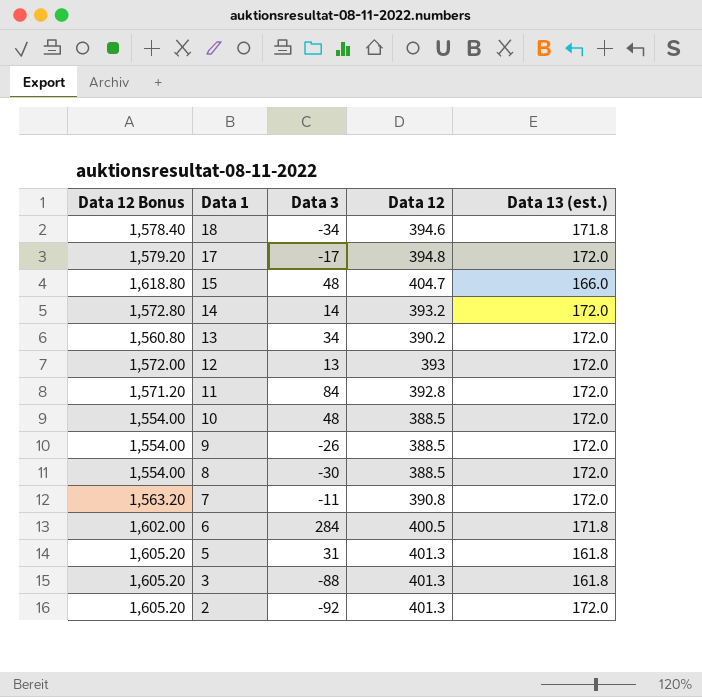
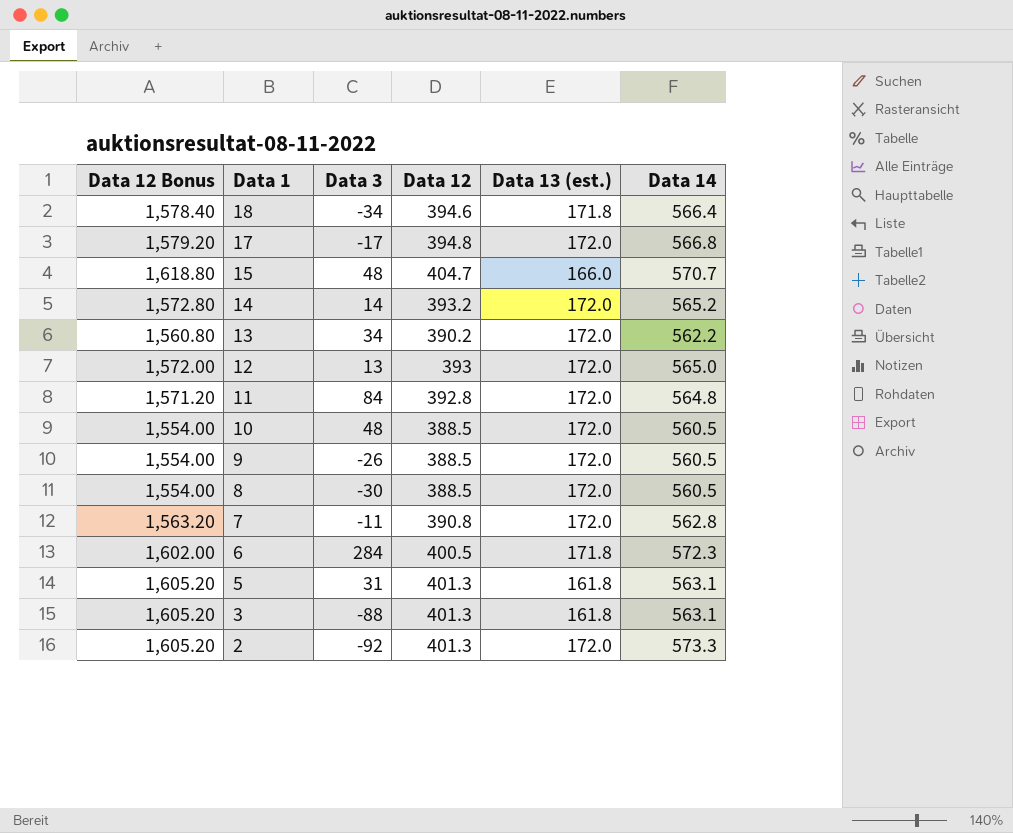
column Data 14 | formula: none -> [Data 12] + [Data 13 (est.)]

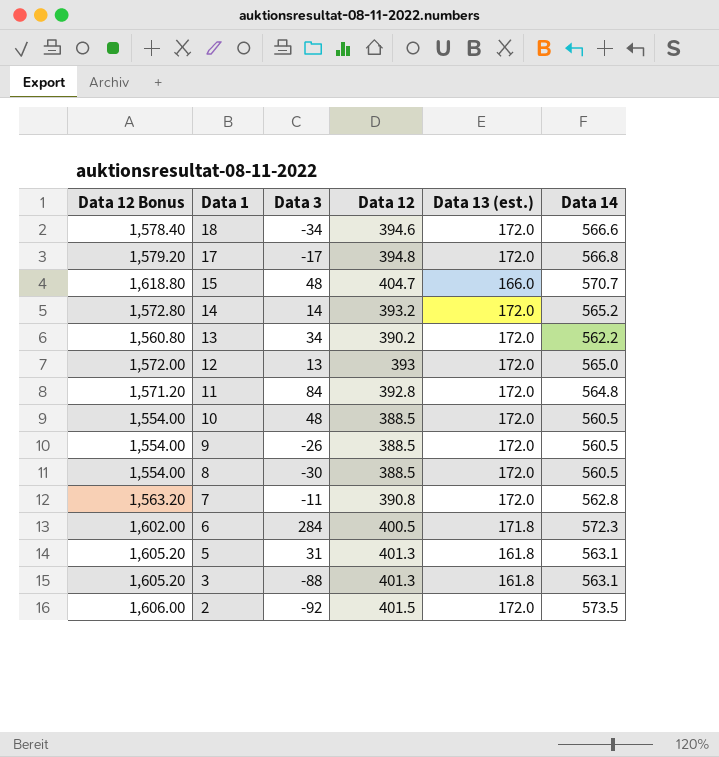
18 | Data 13 (est.): 171.8 -> 172.0
18 | Data 14: 566.4 -> 566.6
2 | Data 12 Bonus: 1,605.20 -> 1,606.00
2 | Data 12: 401.3 -> 401.5
2 | Data 14: 573.3 -> 573.5

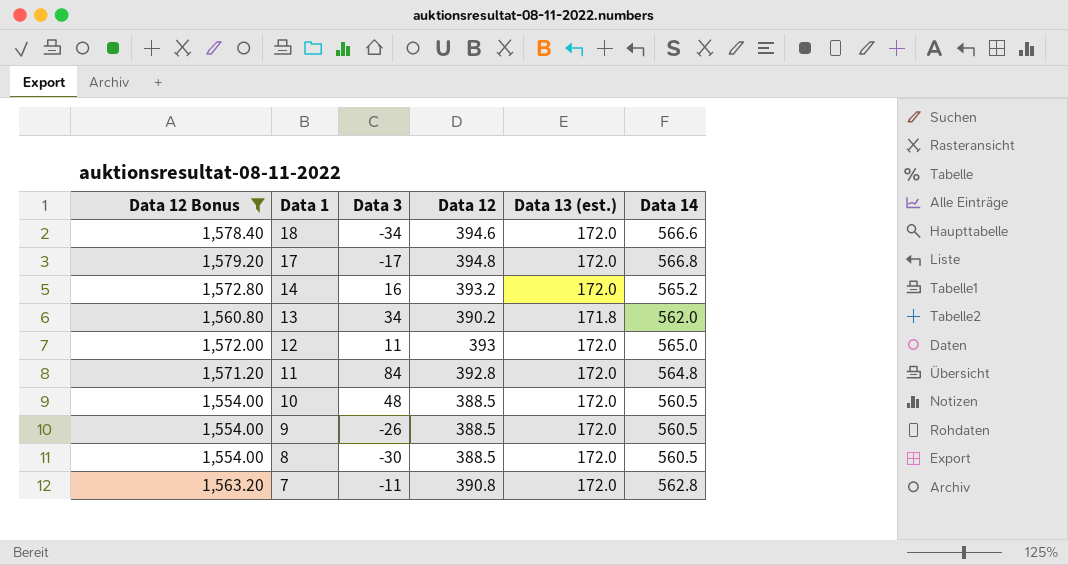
filter: none -> Data 12 Bonus <= 1,579.20
14 | Data 3: 14 -> 16
13 | Data 13 (est.): 172.0 -> 171.8
13 | Data 14: 562.2 -> 562.0
12 | Data 3: 13 -> 11

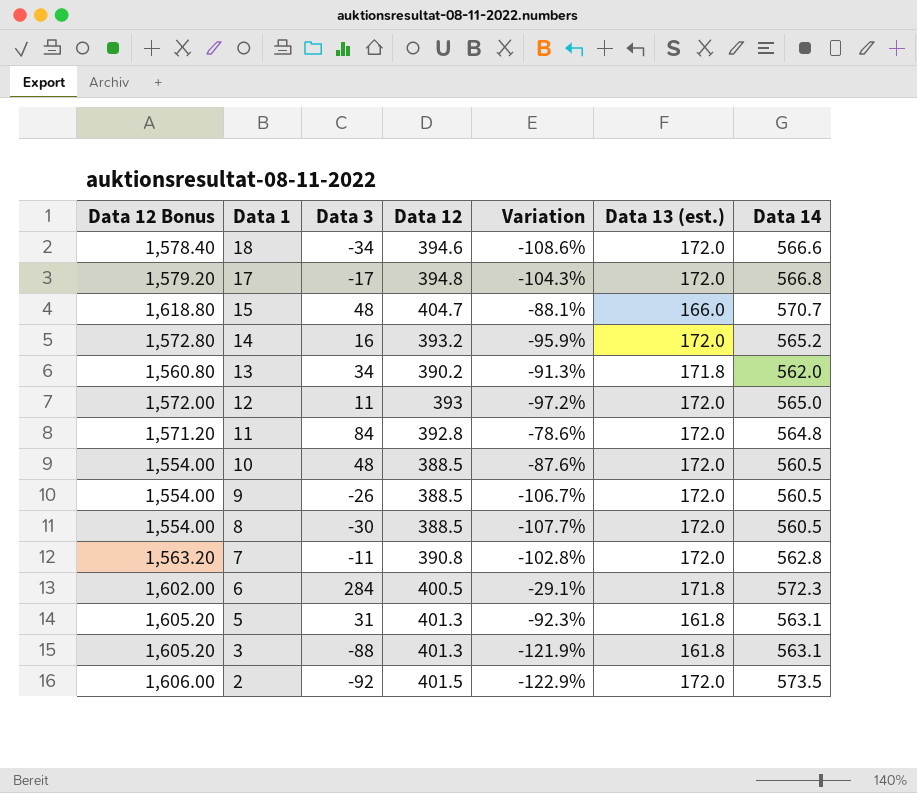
filter: Data 12 Bonus <= 1,579.20 -> none
column Variation | formula: none -> ([Data 3] - [Data 12]) / [Data 12]

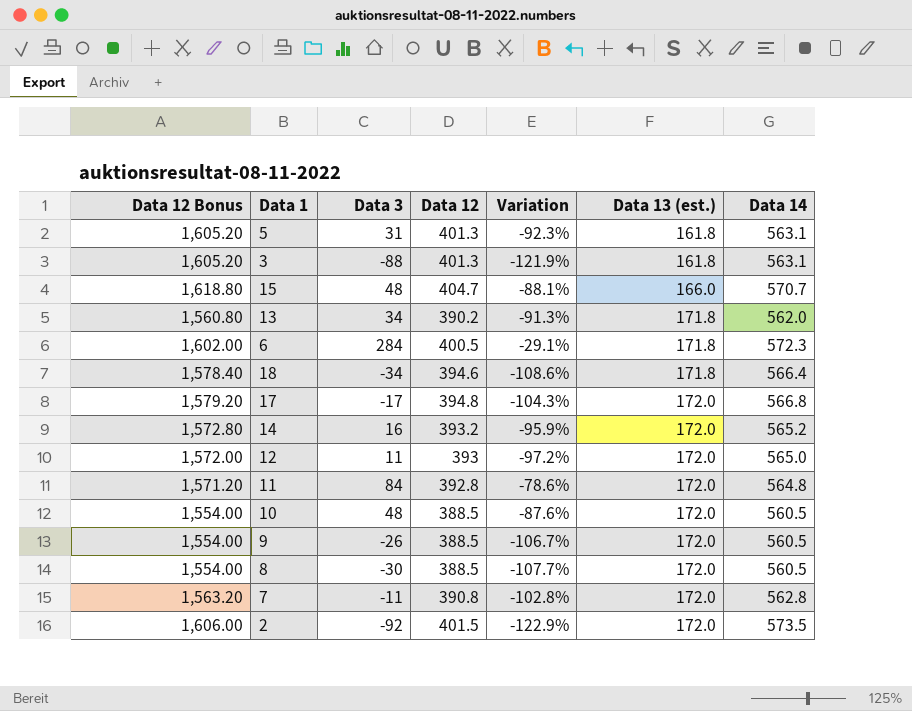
row order: Data 1 descending -> Data 13 (est.) ascending
18 | Data 13 (est.): 172.0 -> 171.8
18 | Data 14: 566.6 -> 566.4

